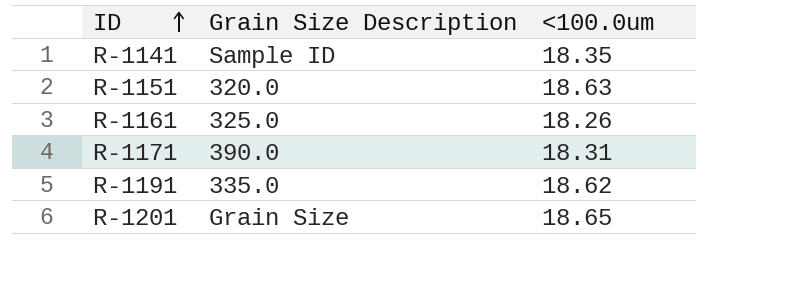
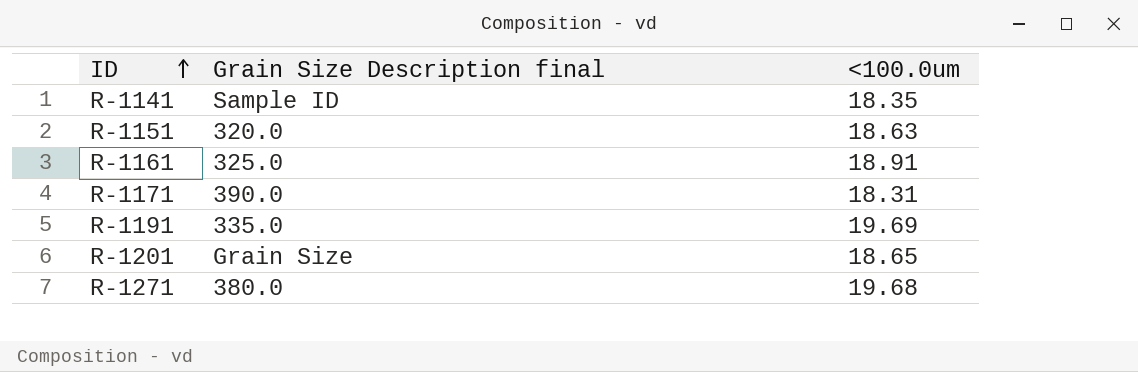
column name: Grain Size Description -> Grain Size Description final
R-1161 | <100.0um: 18.26 -> 18.91
R-1191 | <100.0um: 18.62 -> 19.69
row R-1271: none -> 380.0 | 19.68

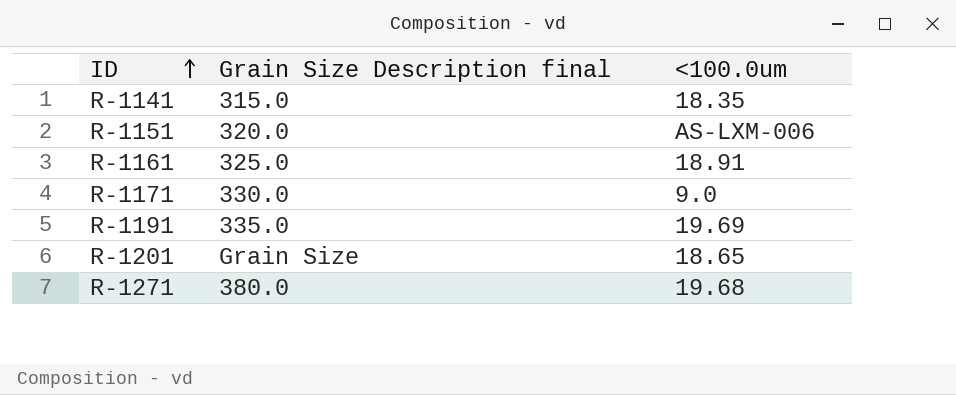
R-1141 | Grain Size Description final: Sample ID -> 315.0
R-1151 | <100.0um: 18.63 -> AS-LXM-006
R-1171 | Grain Size Description final: 390.0 -> 330.0
R-1171 | <100.0um: 18.31 -> 9.0

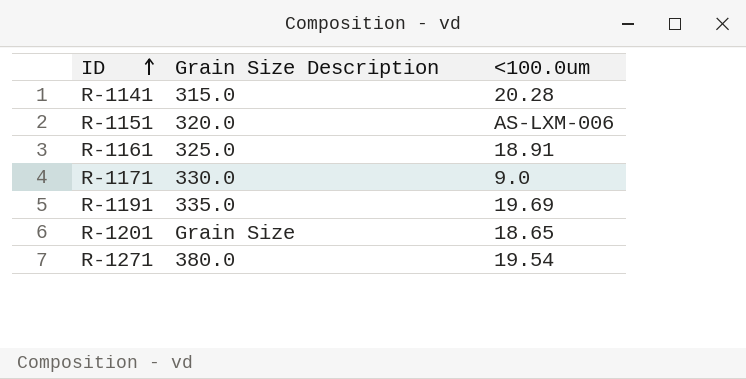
column name: Grain Size Description final -> Grain Size Description
R-1141 | <100.0um: 18.35 -> 20.28
R-1271 | <100.0um: 19.68 -> 19.54

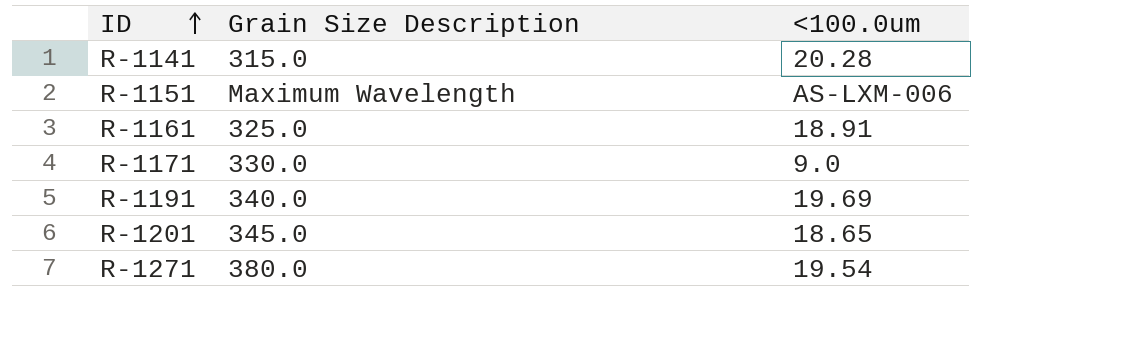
R-1151 | Grain Size Description: 320.0 -> Maximum Wavelength
R-1191 | Grain Size Description: 335.0 -> 340.0
R-1201 | Grain Size Description: Grain Size -> 345.0

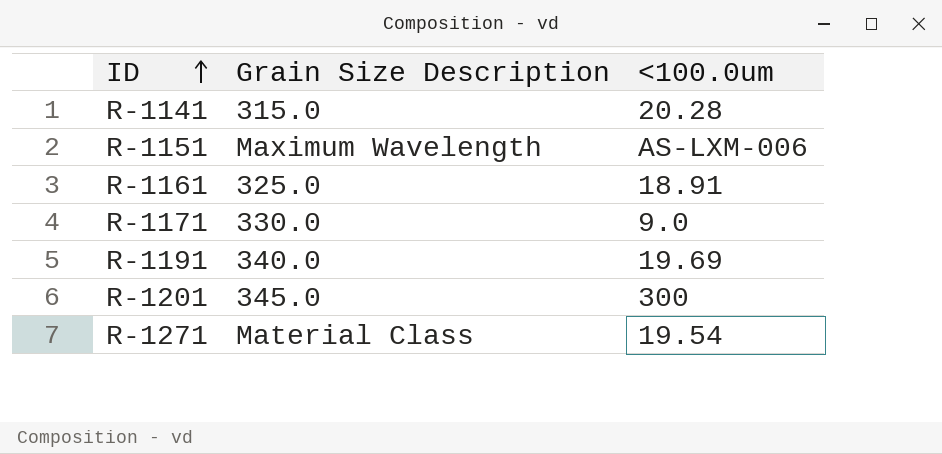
R-1201 | <100.0um: 18.65 -> 300
R-1271 | Grain Size Description: 380.0 -> Material Class

